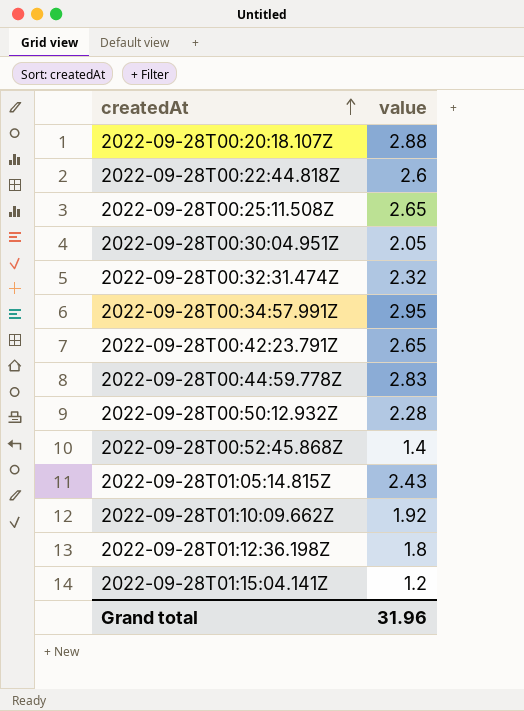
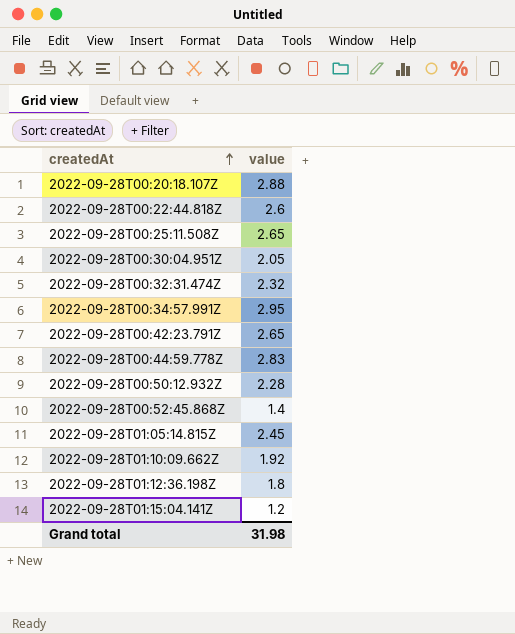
2022-09-28T01:05:14.815Z | value: 2.43 -> 2.45
Grand total | value: 31.96 -> 31.98

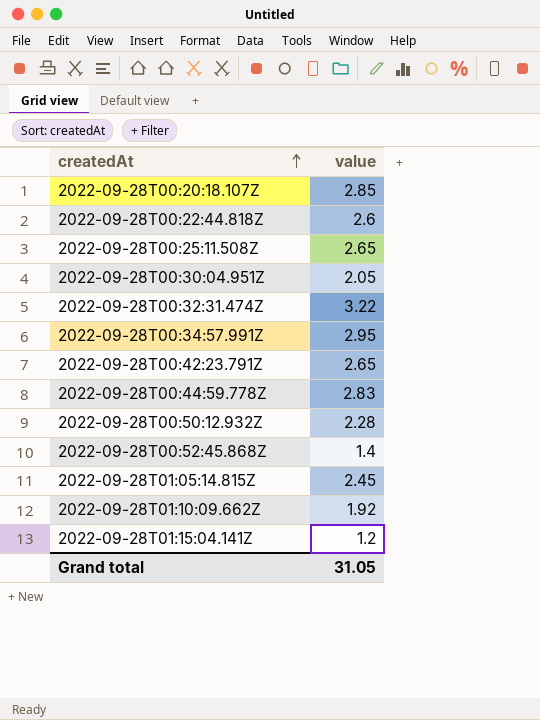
row 2022-09-28T01:12:36.198Z: 1.8 -> none
2022-09-28T00:20:18.107Z | value: 2.88 -> 2.85
2022-09-28T00:32:31.474Z | value: 2.32 -> 3.22
Grand total | value: 31.98 -> 31.05

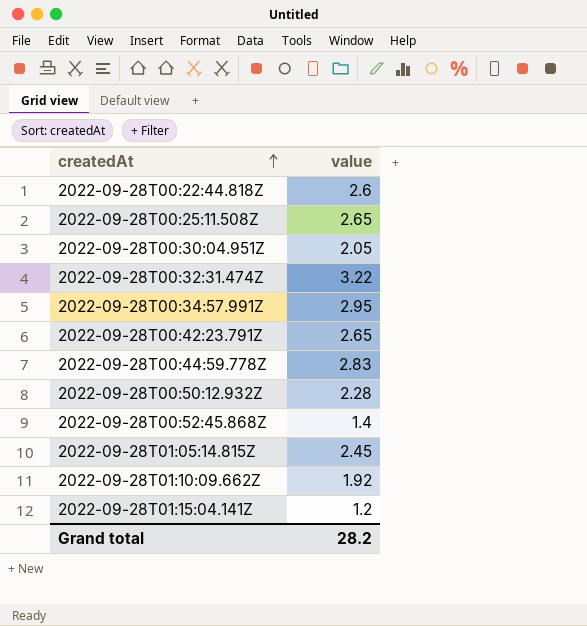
row 2022-09-28T00:20:18.107Z: 2.85 -> none
Grand total | value: 31.05 -> 28.2

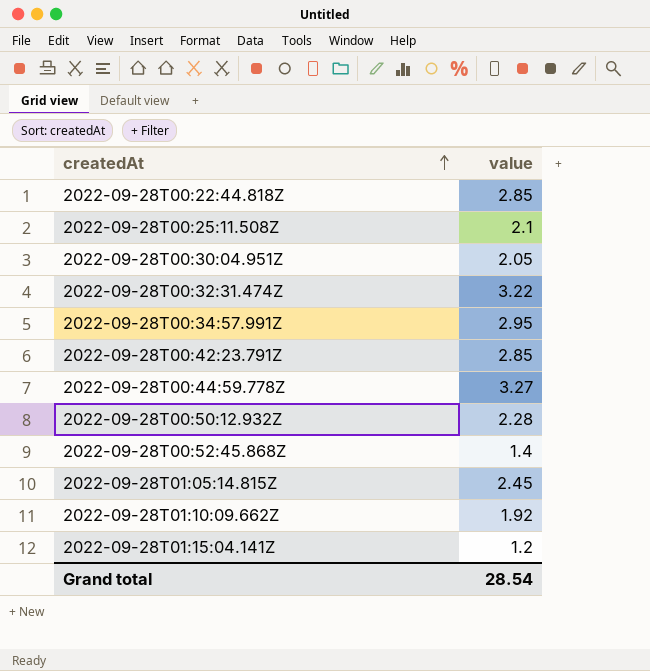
2022-09-28T00:22:44.818Z | value: 2.6 -> 2.85
2022-09-28T00:25:11.508Z | value: 2.65 -> 2.1
2022-09-28T00:42:23.791Z | value: 2.65 -> 2.85
2022-09-28T00:44:59.778Z | value: 2.83 -> 3.27
Grand total | value: 28.2 -> 28.54

